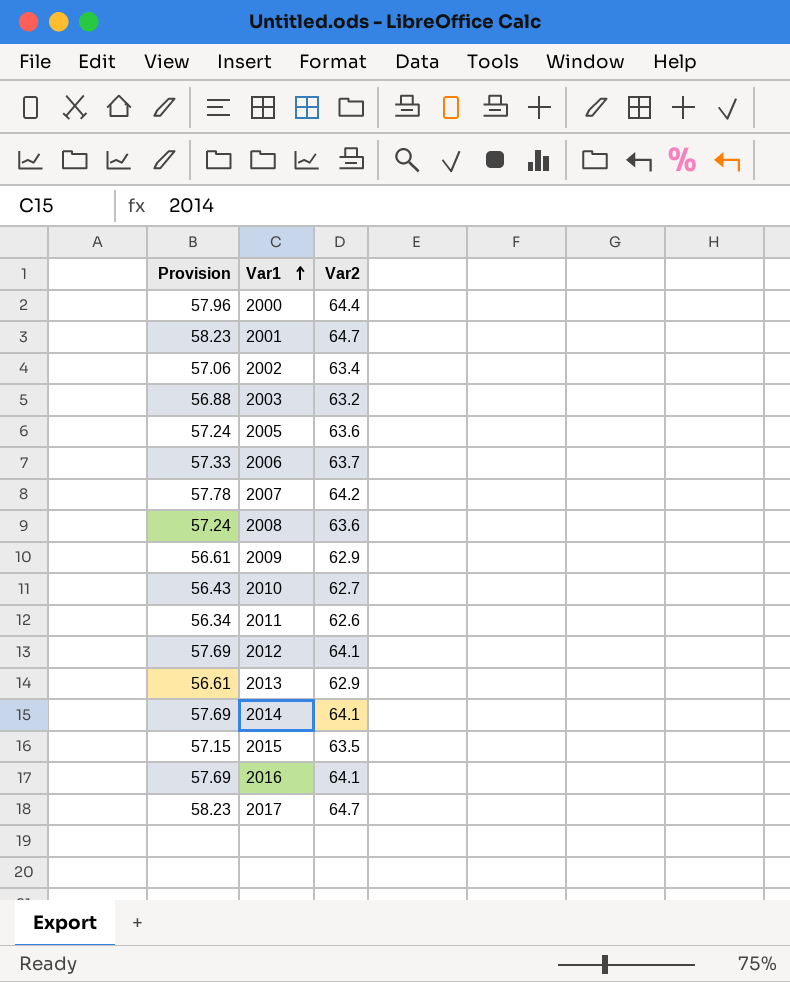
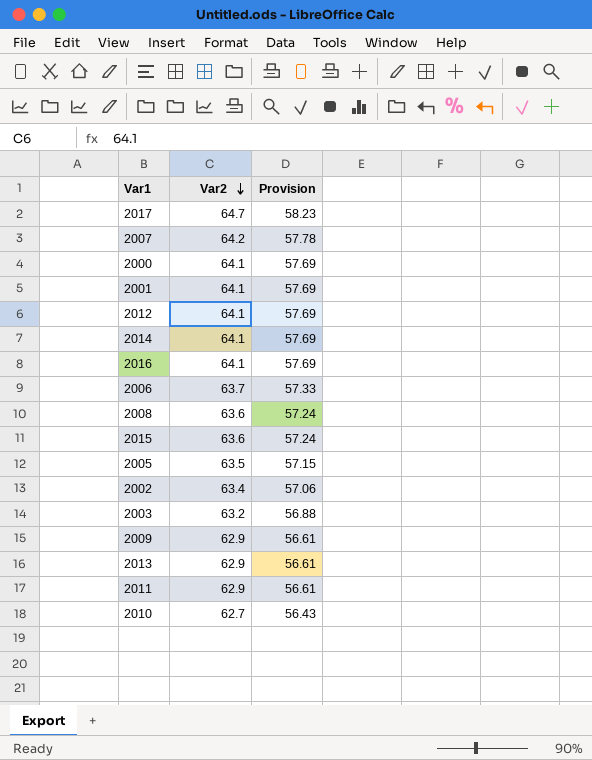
row order: Var1 ascending -> Var2 descending
column Provision | position: 1 -> 3
2000 | Var2: 64.4 -> 64.1
2000 | Provision: 57.96 -> 57.69
2001 | Var2: 64.7 -> 64.1
2001 | Provision: 58.23 -> 57.69
2015 | Var2: 63.5 -> 63.6
2015 | Provision: 57.15 -> 57.24
2005 | Var2: 63.6 -> 63.5
2005 | Provision: 57.24 -> 57.15
2011 | Var2: 62.6 -> 62.9
2011 | Provision: 56.34 -> 56.61

